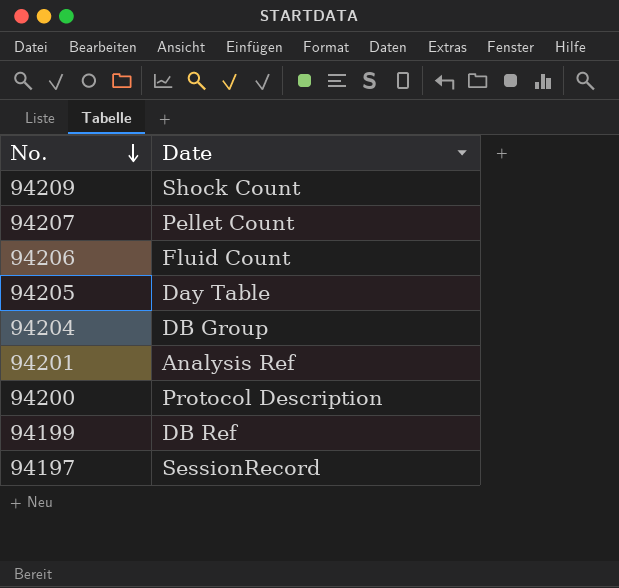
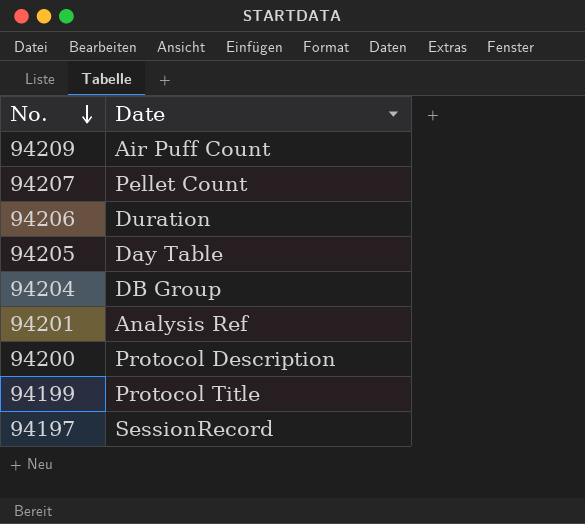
94209 | Date: Shock Count -> Air Puff Count
94206 | Date: Fluid Count -> Duration
94199 | Date: DB Ref -> Protocol Title

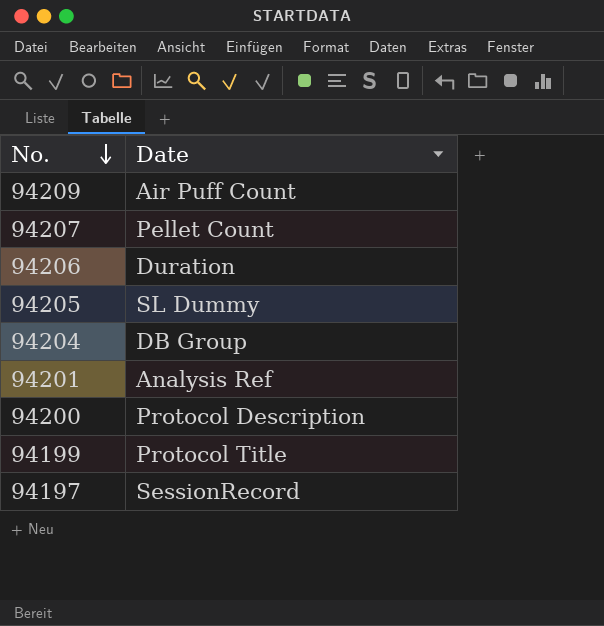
94205 | Date: Day Table -> SL Dummy

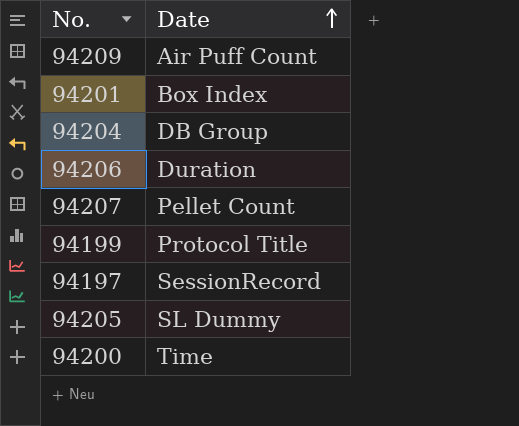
row order: No. descending -> Date ascending
94201 | Date: Analysis Ref -> Box Index
94200 | Date: Protocol Description -> Time

